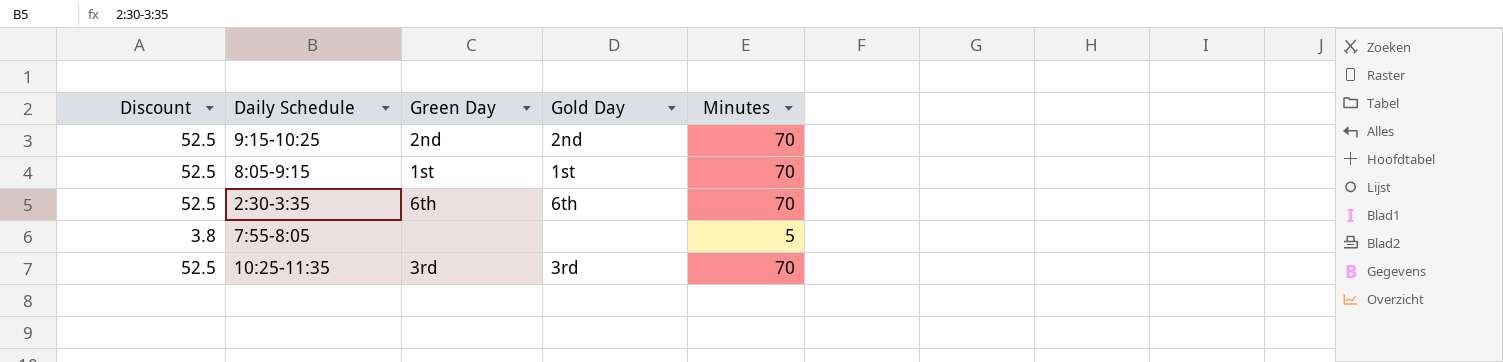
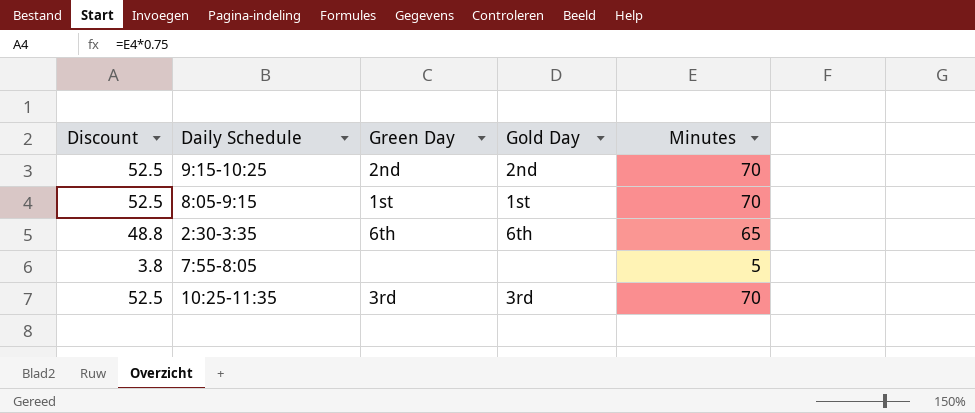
2:30-3:35 | Discount: 52.5 -> 48.8
2:30-3:35 | Minutes: 70 -> 65

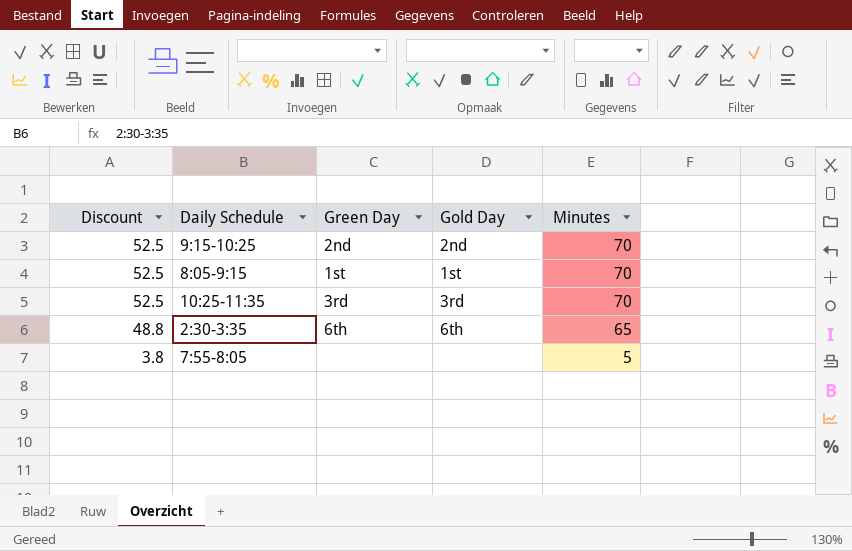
row order: none -> Discount descending

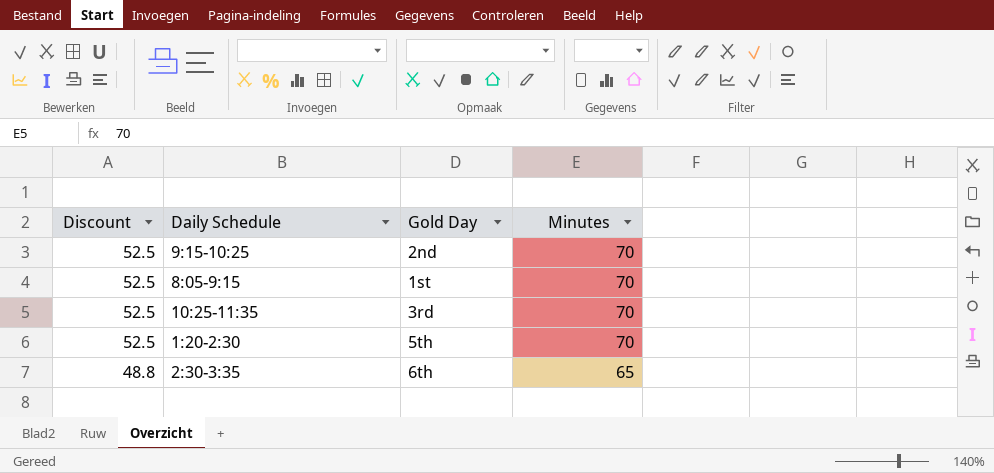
column Green Day | position: 3 -> none
row 7:55-8:05: 3.8 | none | none | 5 -> none
row 1:20-2:30: none -> 52.5 | 5th | 70

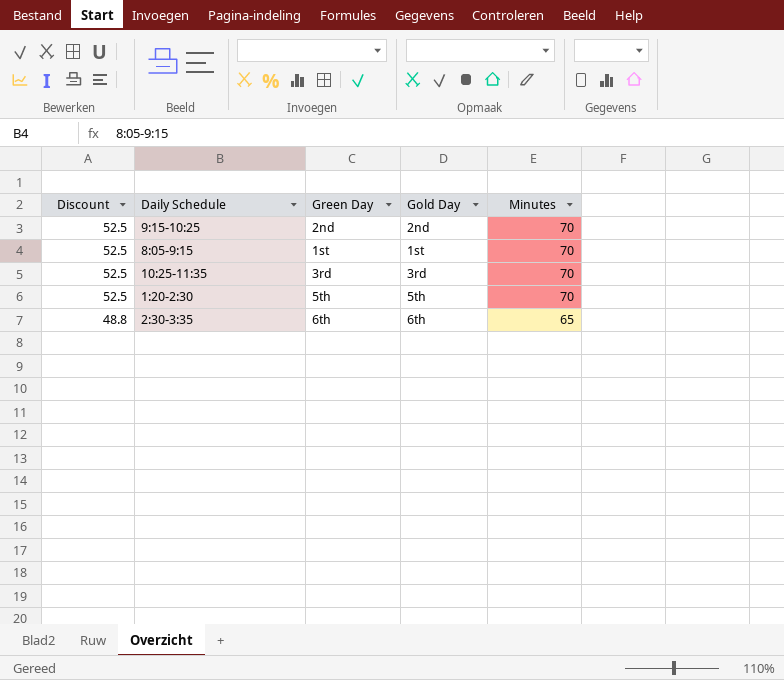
column Green Day | position: none -> 3

